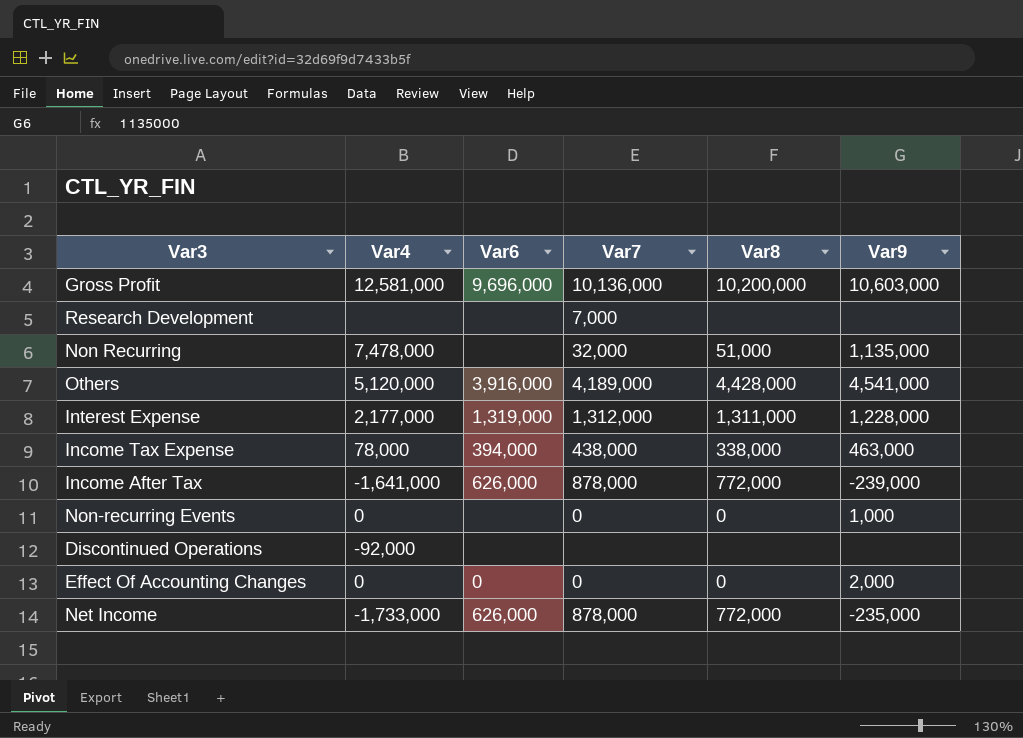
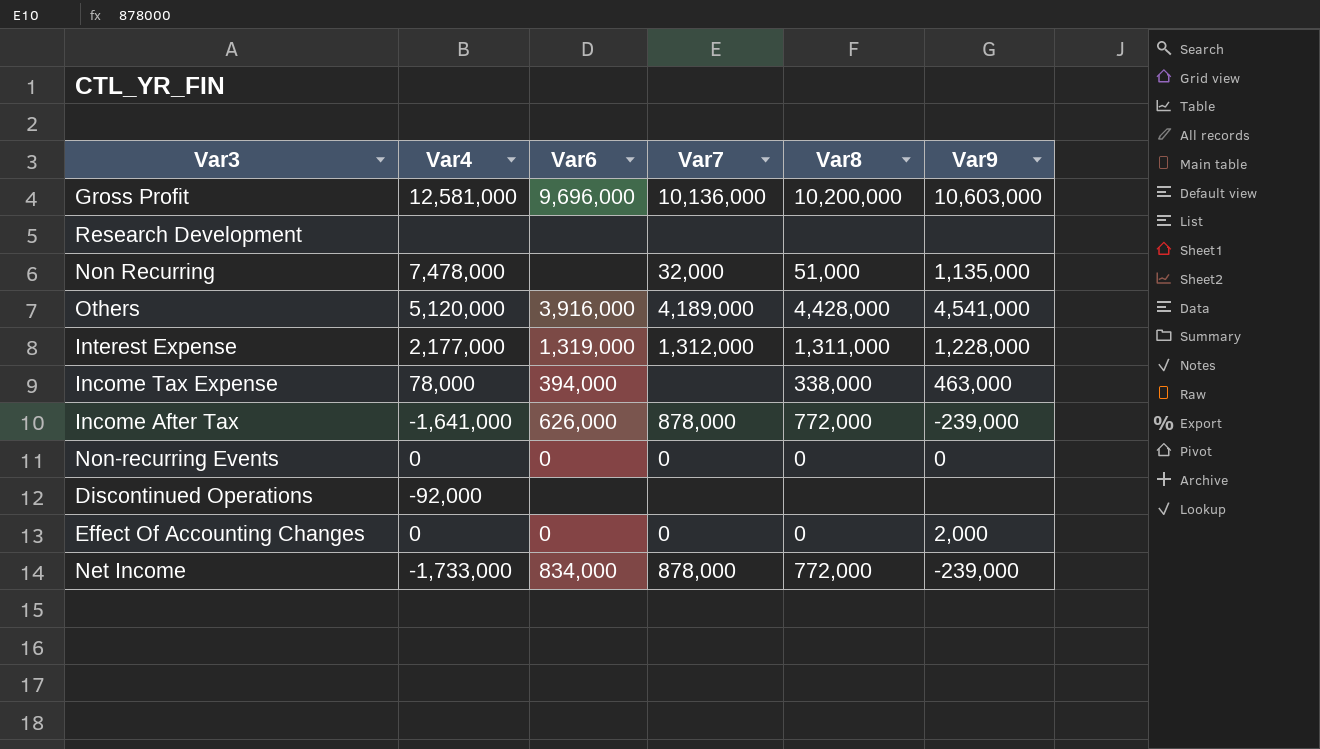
Research Development | Var7: 7,000 -> none
Income Tax Expense | Var7: 438,000 -> none
Non-recurring Events | Var6: none -> 0
Non-recurring Events | Var9: 1,000 -> 0
Net Income | Var6: 626,000 -> 834,000
Net Income | Var9: -235,000 -> -239,000

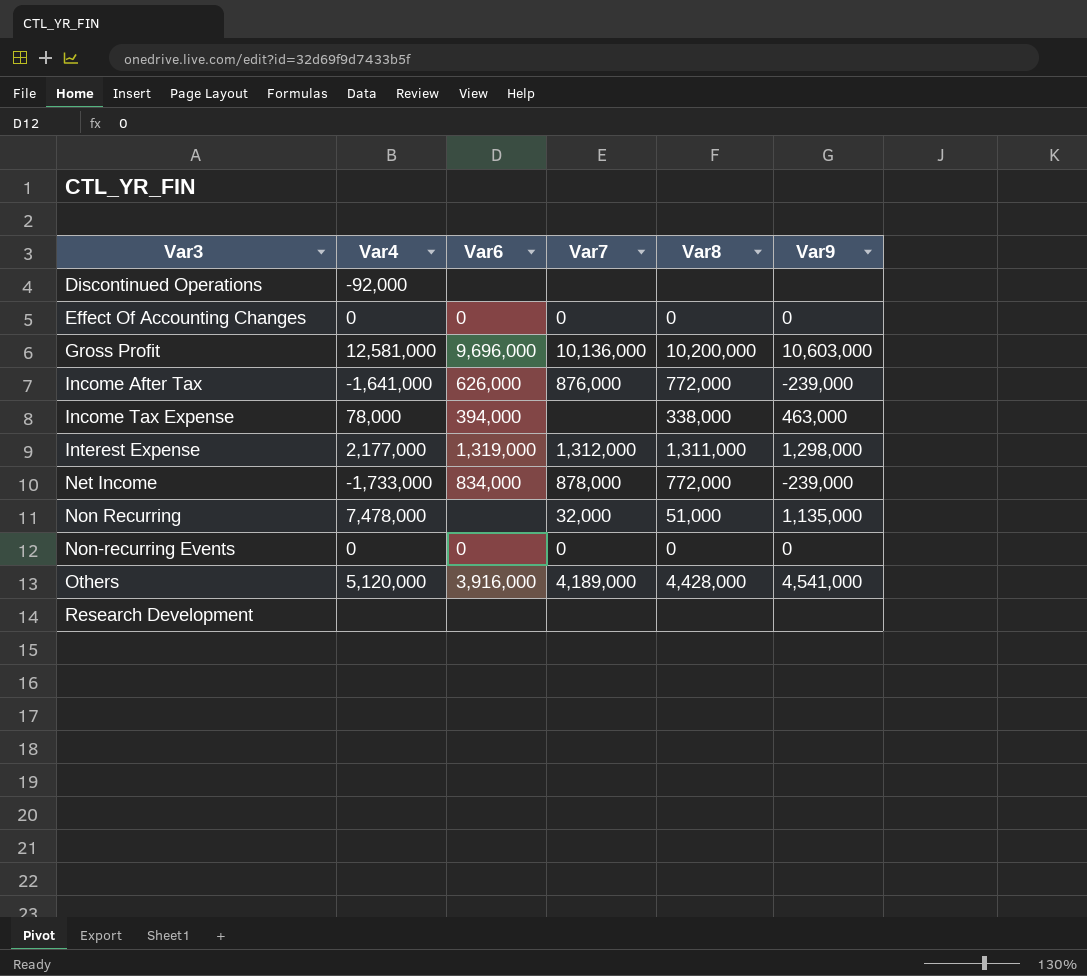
row order: none -> Var3 ascending
Effect Of Accounting Changes | Var9: 2,000 -> 0
Income After Tax | Var7: 878,000 -> 876,000
Interest Expense | Var9: 1,228,000 -> 1,298,000

